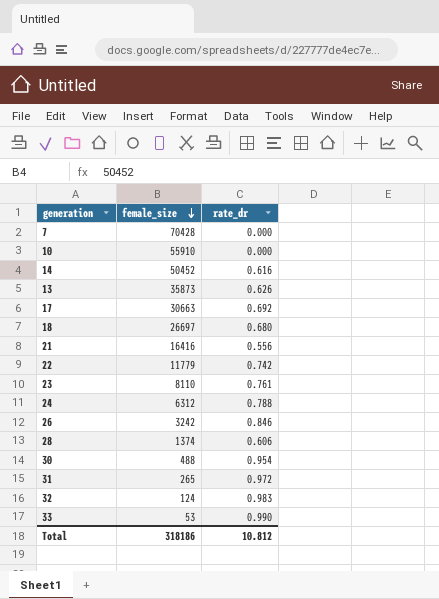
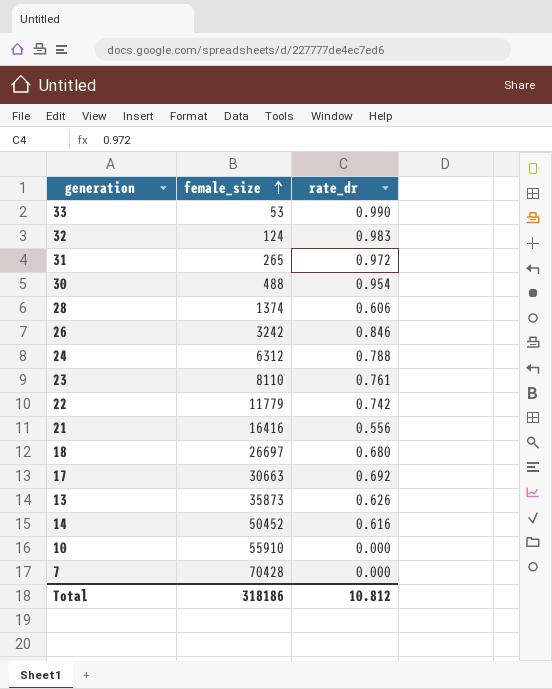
row order: female_size descending -> female_size ascending

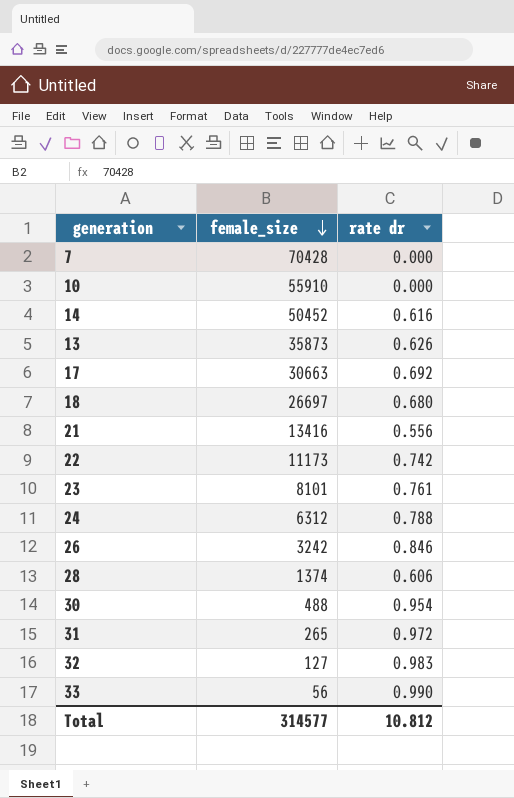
row order: female_size ascending -> female_size descending
column name: rate_dr -> rate dr
21 | female_size: 16416 -> 13416
22 | female_size: 11779 -> 11173
23 | female_size: 8110 -> 8101
32 | female_size: 124 -> 127
33 | female_size: 53 -> 56
Total | female_size: 318186 -> 314577

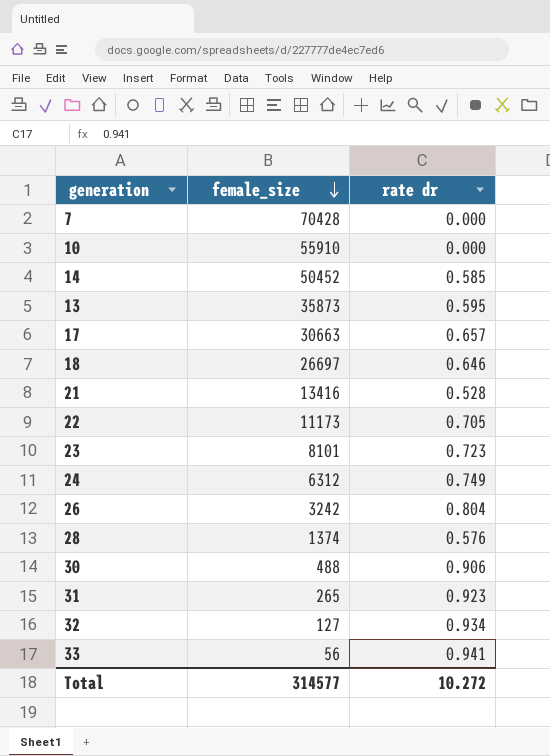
14 | rate dr: 0.616 -> 0.585
13 | rate dr: 0.626 -> 0.595
17 | rate dr: 0.692 -> 0.657
18 | rate dr: 0.680 -> 0.646
21 | rate dr: 0.556 -> 0.528
22 | rate dr: 0.742 -> 0.705
23 | rate dr: 0.761 -> 0.723
24 | rate dr: 0.788 -> 0.749
26 | rate dr: 0.846 -> 0.804
28 | rate dr: 0.606 -> 0.576
30 | rate dr: 0.954 -> 0.906
31 | rate dr: 0.972 -> 0.923
32 | rate dr: 0.983 -> 0.934
33 | rate dr: 0.990 -> 0.941
Total | rate dr: 10.812 -> 10.272

